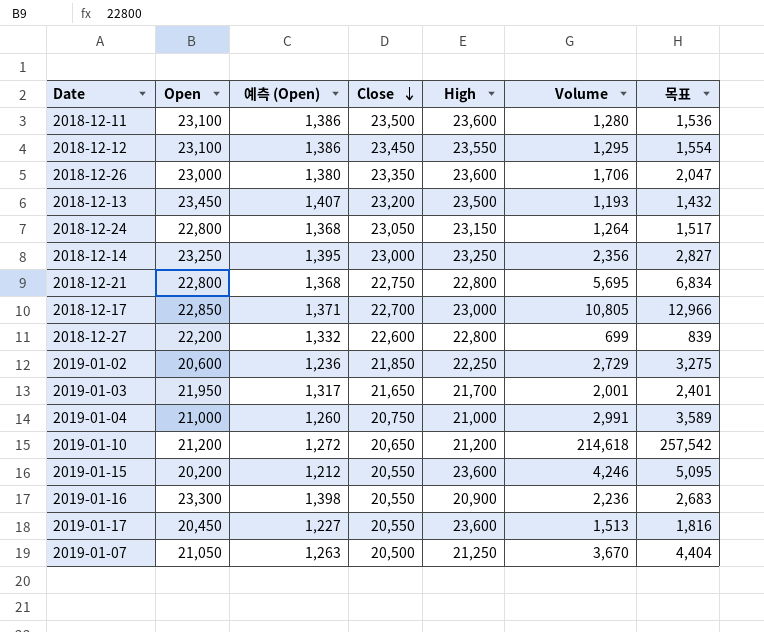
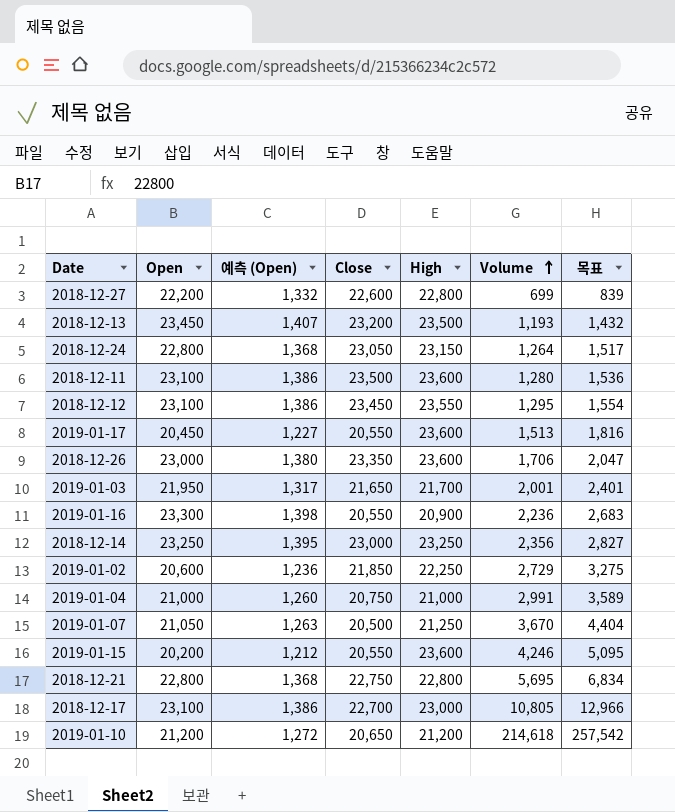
row order: Close descending -> Volume ascending
2018-12-17 | Open: 22,850 -> 23,100
2018-12-17 | 예측 (Open): 1,371 -> 1,386

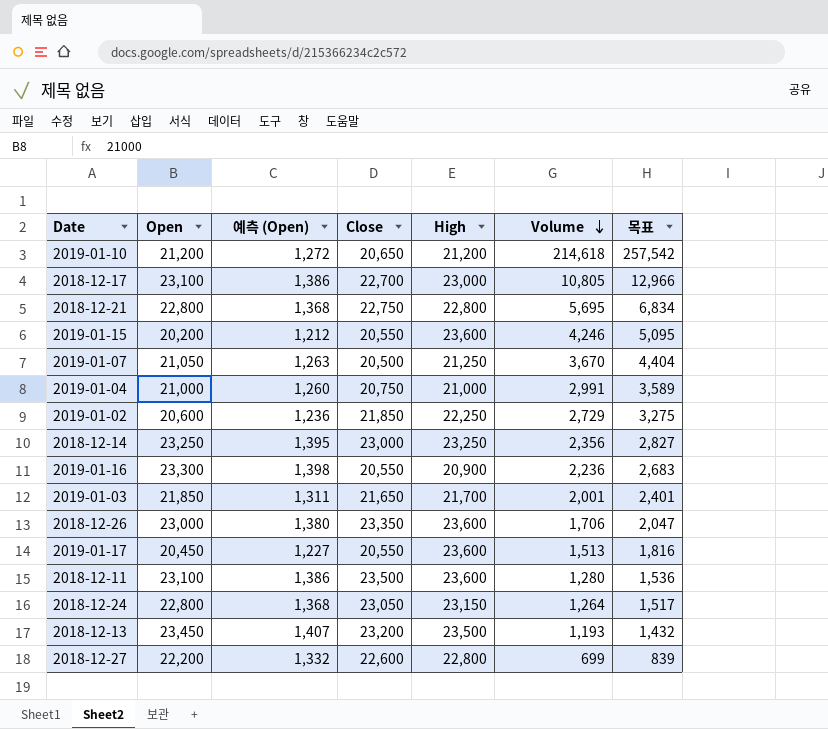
row order: Volume ascending -> Volume descending
row 2018-12-12: 23,100 | 1,386 | 23,450 | 23,550 | 1,295 | 1,554 -> none
2019-01-03 | Open: 21,950 -> 21,850
2019-01-03 | 예측 (Open): 1,317 -> 1,311

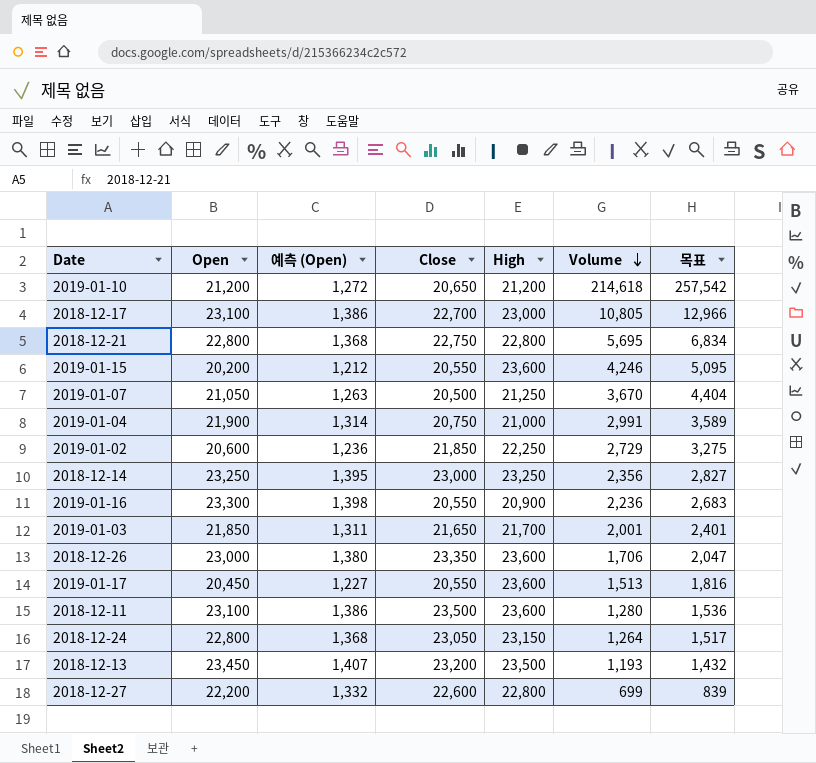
2019-01-04 | Open: 21,000 -> 21,900
2019-01-04 | 예측 (Open): 1,260 -> 1,314

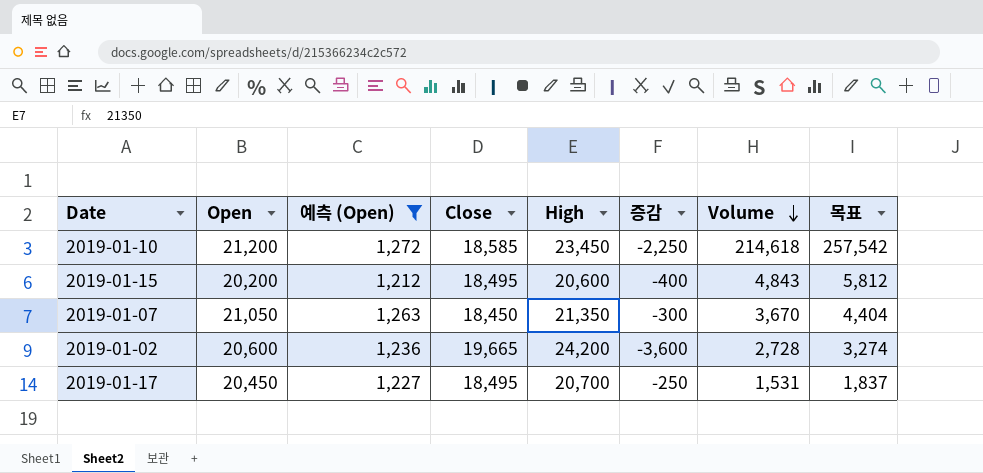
filter: none -> 예측 (Open) <= 1,272
column 증감 | formula: none -> [Open] - [High]
2019-01-10 | Close: 20,650 -> 18,585
2019-01-10 | High: 21,200 -> 23,450
2019-01-15 | Close: 20,550 -> 18,495
2019-01-15 | High: 23,600 -> 20,600
2019-01-15 | Volume: 4,246 -> 4,843
2019-01-15 | 목표: 5,095 -> 5,812
2019-01-07 | Close: 20,500 -> 18,450
2019-01-07 | High: 21,250 -> 21,350
2019-01-02 | Close: 21,850 -> 19,665
2019-01-02 | High: 22,250 -> 24,200
2019-01-02 | Volume: 2,729 -> 2,728
2019-01-02 | 목표: 3,275 -> 3,274
2019-01-17 | Close: 20,550 -> 18,495
2019-01-17 | High: 23,600 -> 20,700
2019-01-17 | Volume: 1,513 -> 1,531
2019-01-17 | 목표: 1,816 -> 1,837

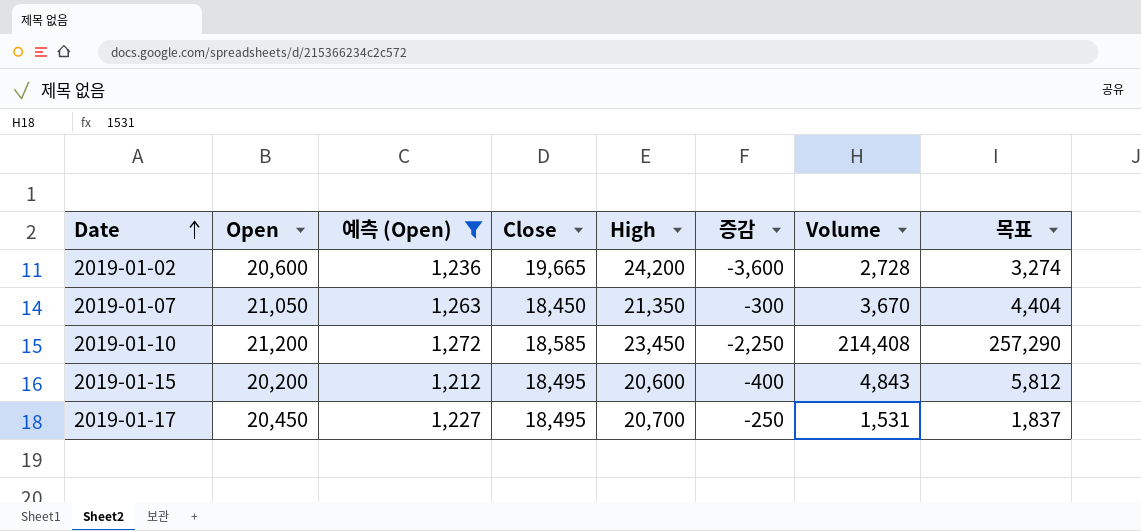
row order: Volume descending -> Date ascending
2019-01-10 | Volume: 214,618 -> 214,408
2019-01-10 | 목표: 257,542 -> 257,290

